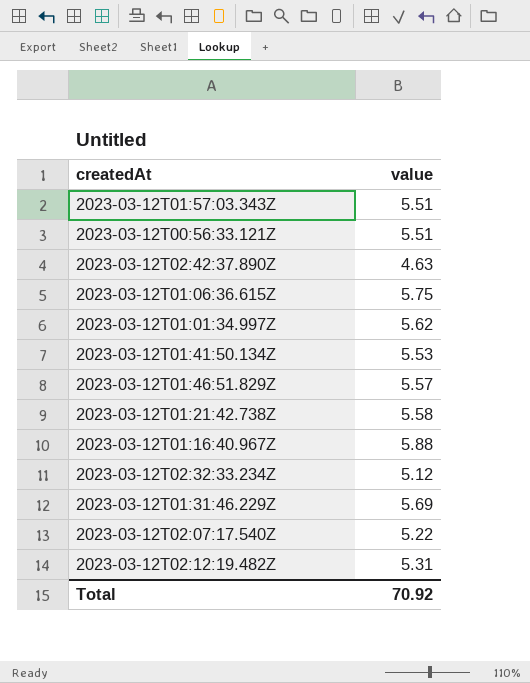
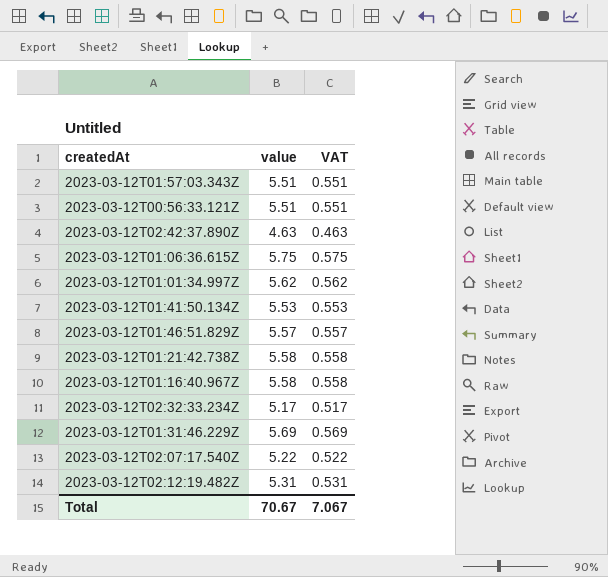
column VAT | formula: none -> [value] * 0.1
2023-03-12T01:16:40.967Z | value: 5.88 -> 5.58
2023-03-12T02:32:33.234Z | value: 5.12 -> 5.17
Total | value: 70.92 -> 70.67

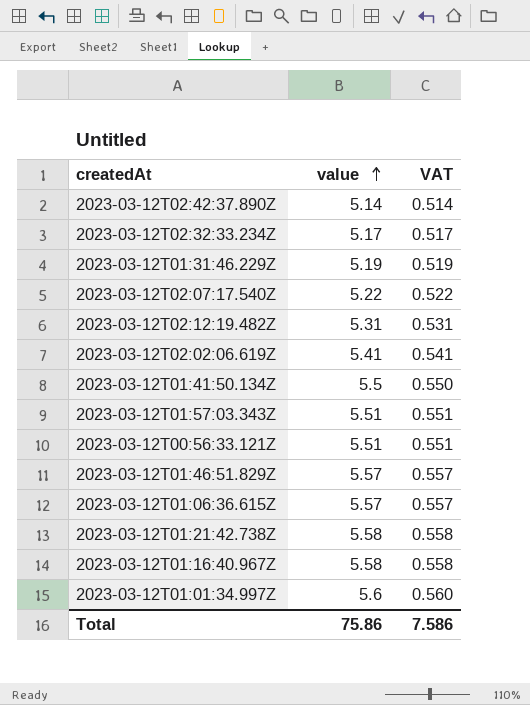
row order: none -> value ascending
2023-03-12T02:42:37.890Z | value: 4.63 -> 5.14
2023-03-12T02:42:37.890Z | VAT: 0.463 -> 0.514
2023-03-12T01:31:46.229Z | value: 5.69 -> 5.19
2023-03-12T01:31:46.229Z | VAT: 0.569 -> 0.519
row 2023-03-12T02:02:06.619Z: none -> 5.41 | 0.541
2023-03-12T01:41:50.134Z | value: 5.53 -> 5.5
2023-03-12T01:41:50.134Z | VAT: 0.553 -> 0.550
2023-03-12T01:06:36.615Z | value: 5.75 -> 5.57
2023-03-12T01:06:36.615Z | VAT: 0.575 -> 0.557
2023-03-12T01:01:34.997Z | value: 5.62 -> 5.6
2023-03-12T01:01:34.997Z | VAT: 0.562 -> 0.560
Total | value: 70.67 -> 75.86
Total | VAT: 7.067 -> 7.586

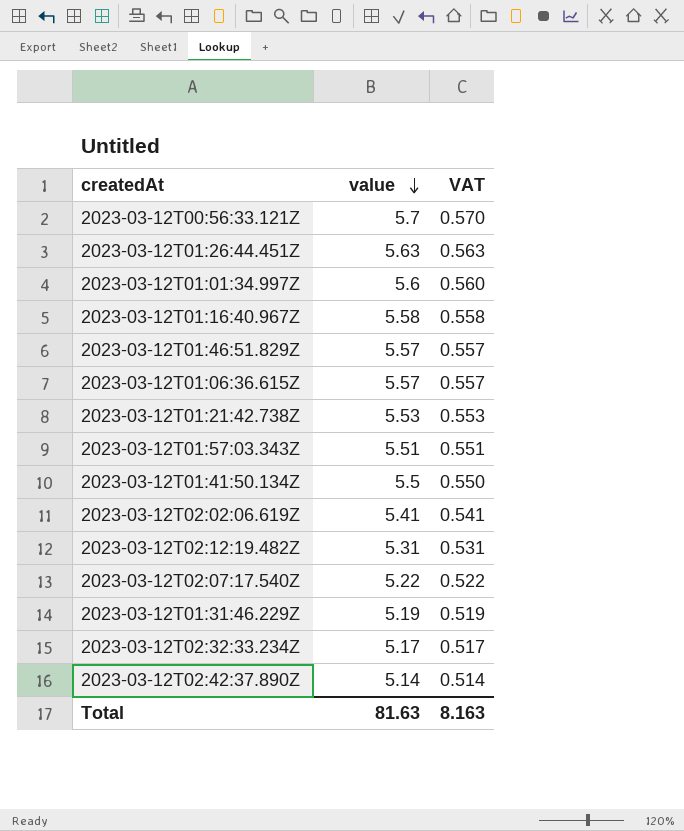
row order: value ascending -> value descending
2023-03-12T00:56:33.121Z | value: 5.51 -> 5.7
2023-03-12T00:56:33.121Z | VAT: 0.551 -> 0.570
row 2023-03-12T01:26:44.451Z: none -> 5.63 | 0.563
2023-03-12T01:21:42.738Z | value: 5.58 -> 5.53
2023-03-12T01:21:42.738Z | VAT: 0.558 -> 0.553
Total | value: 75.86 -> 81.63
Total | VAT: 7.586 -> 8.163

